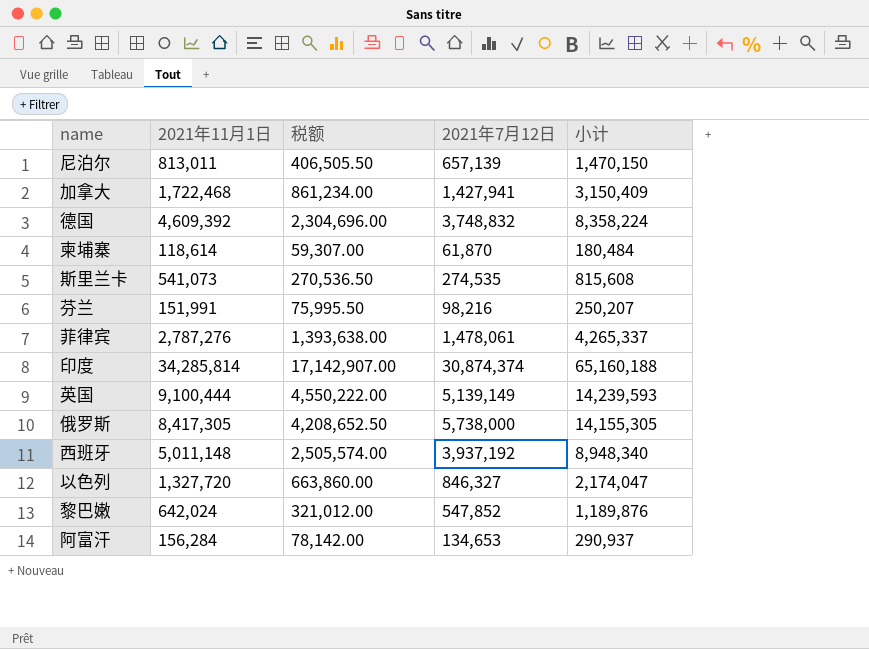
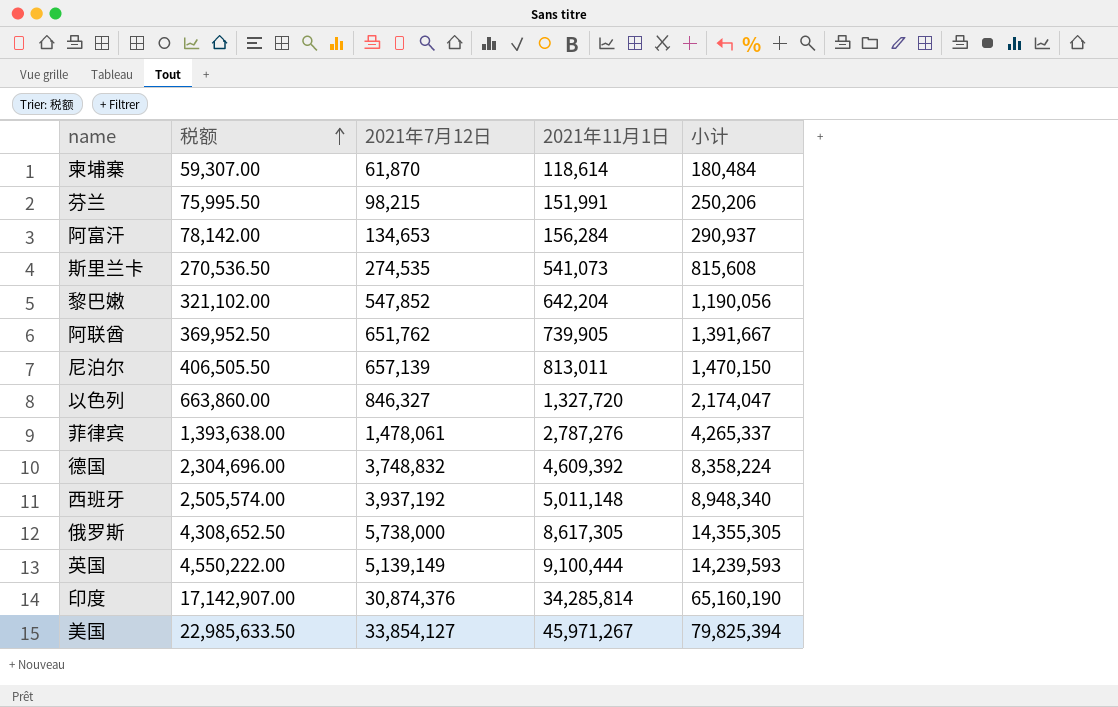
row order: none -> 税额 ascending
column 2021年11月1日 | position: 2 -> 4
row 加拿大: 1,722,468 | 861,234.00 | 1,427,941 | 3,150,409 -> none
芬兰 | 2021年7月12日: 98,216 -> 98,215
芬兰 | 小计: 250,207 -> 250,206
黎巴嫩 | 税额: 321,012.00 -> 321,102.00
黎巴嫩 | 2021年11月1日: 642,024 -> 642,204
黎巴嫩 | 小计: 1,189,876 -> 1,190,056
row 阿联酋: none -> 369,952.50 | 651,762 | 739,905 | 1,391,667
俄罗斯 | 税额: 4,208,652.50 -> 4,308,652.50
俄罗斯 | 2021年11月1日: 8,417,305 -> 8,617,305
俄罗斯 | 小计: 14,155,305 -> 14,355,305
印度 | 2021年7月12日: 30,874,374 -> 30,874,376
印度 | 小计: 65,160,188 -> 65,160,190
row 美国: none -> 22,985,633.50 | 33,854,127 | 45,971,267 | 79,825,394

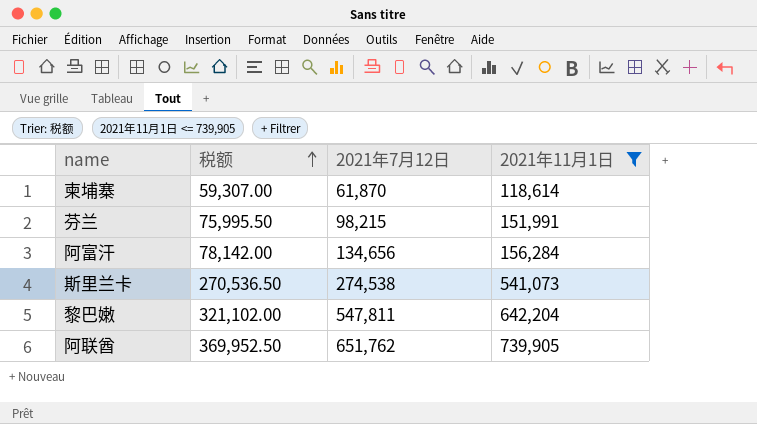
filter: none -> 2021年11月1日 <= 739,905
column 小计 | formula: [2021年7月12日] + [2021年11月1日] -> none
阿富汗 | 2021年7月12日: 134,653 -> 134,656
斯里兰卡 | 2021年7月12日: 274,535 -> 274,538
黎巴嫩 | 2021年7月12日: 547,852 -> 547,811

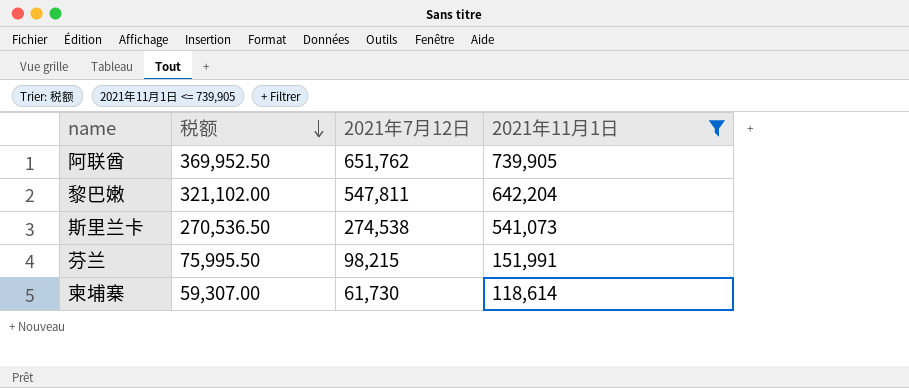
row order: 税额 ascending -> 税额 descending
row 阿富汗: 78,142.00 | 134,656 | 156,284 -> none
柬埔寨 | 2021年7月12日: 61,870 -> 61,730

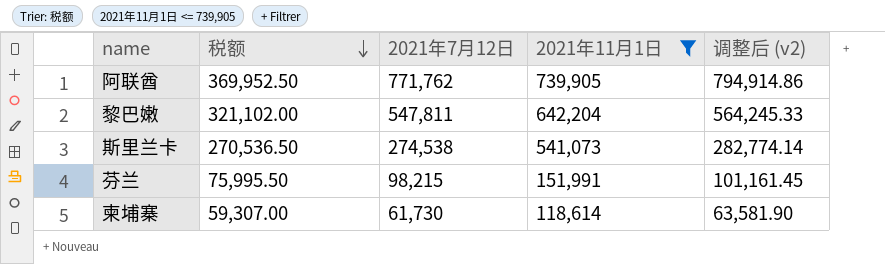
column 调整后 (v2) | formula: none -> [2021年7月12日] * 1.03
阿联酋 | 2021年7月12日: 651,762 -> 771,762

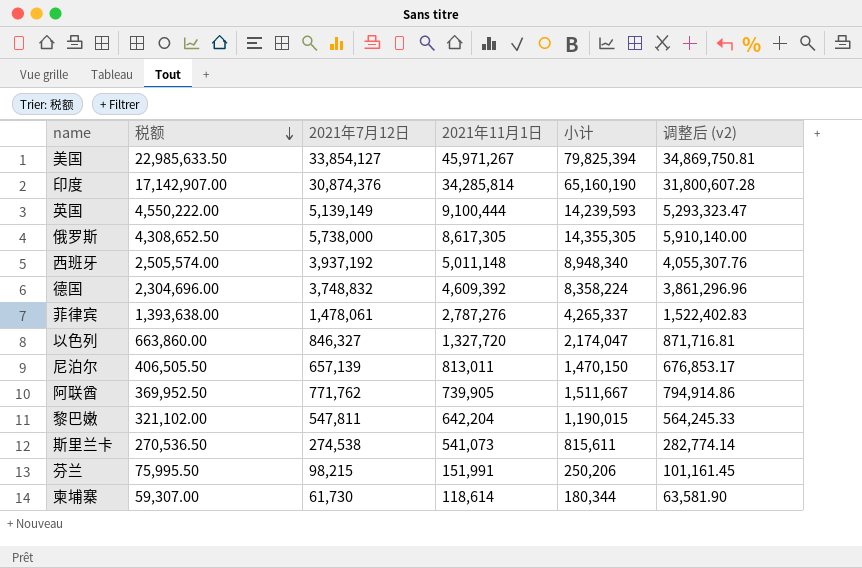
filter: 2021年11月1日 <= 739,905 -> none
column 小计 | formula: none -> [2021年7月12日] + [2021年11月1日]

